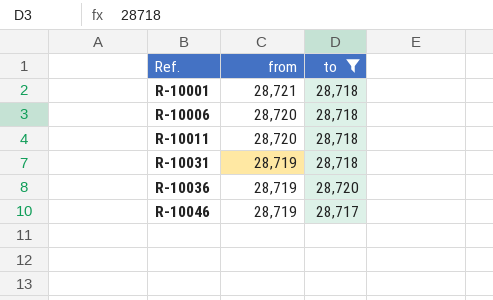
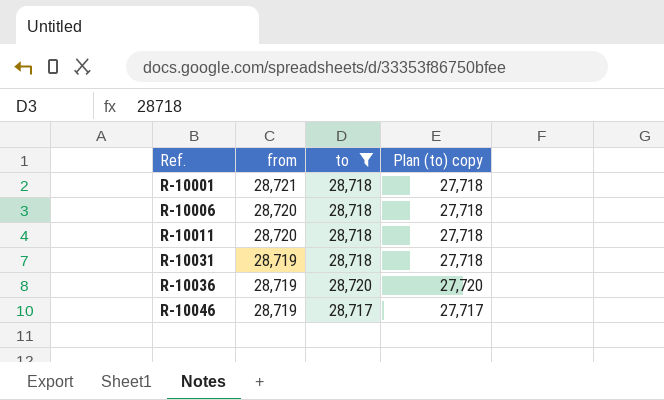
column Plan (to) copy | formula: none -> [to] - 1000

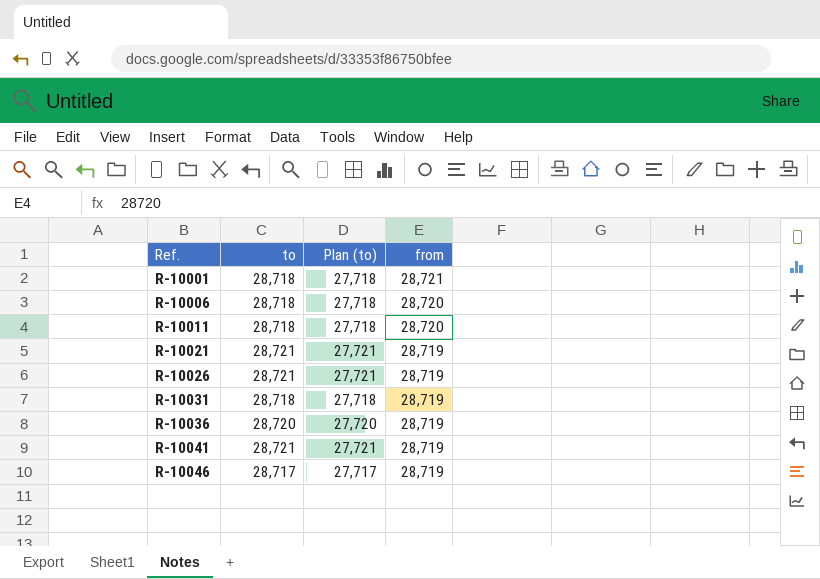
filter: to != 28,721 -> none
column name: Plan (to) copy -> Plan (to)
column from | position: 2 -> 4

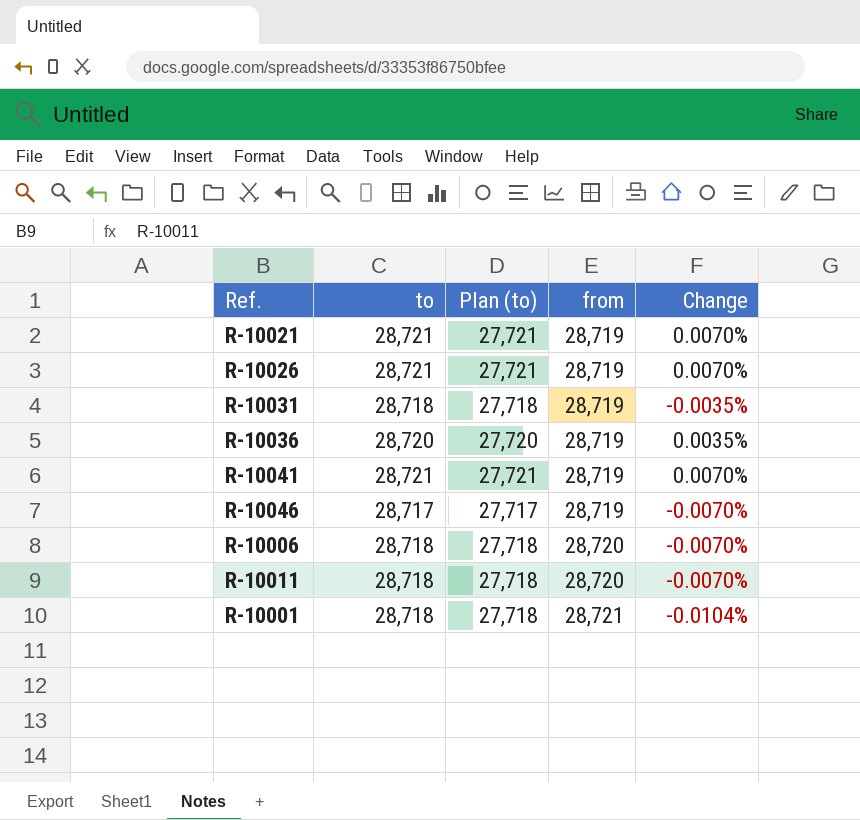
row order: Ref. ascending -> from ascending
column Change | formula: none -> ([to] - [from]) / [from]

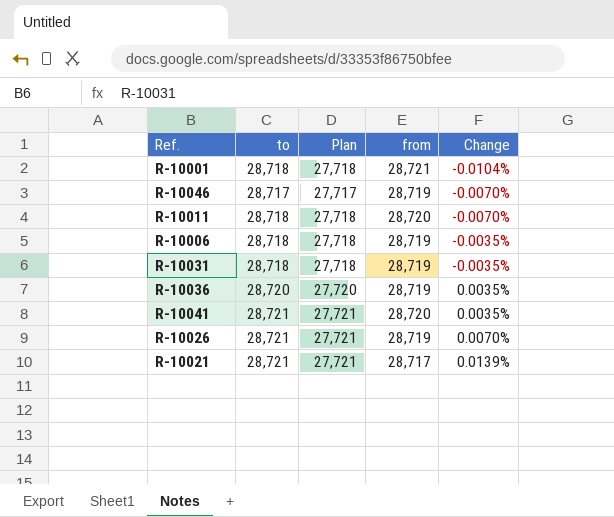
row order: from ascending -> Change ascending
column name: Plan (to) -> Plan
R-10006 | from: 28,720 -> 28,719
R-10006 | Change: -0.0070% -> -0.0035%
R-10041 | from: 28,719 -> 28,720
R-10041 | Change: 0.0070% -> 0.0035%
R-10021 | from: 28,719 -> 28,717
R-10021 | Change: 0.0070% -> 0.0139%

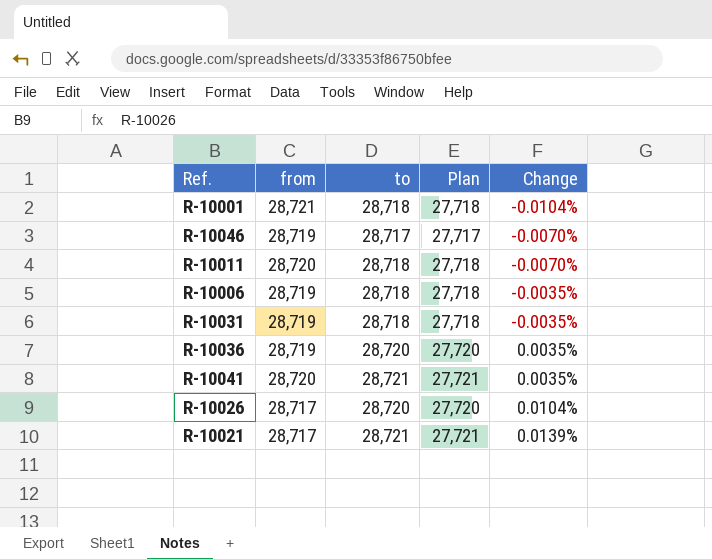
column from | position: 4 -> 2
R-10026 | from: 28,719 -> 28,717
R-10026 | to: 28,721 -> 28,720
R-10026 | Plan: 27,721 -> 27,720
R-10026 | Change: 0.0070% -> 0.0104%

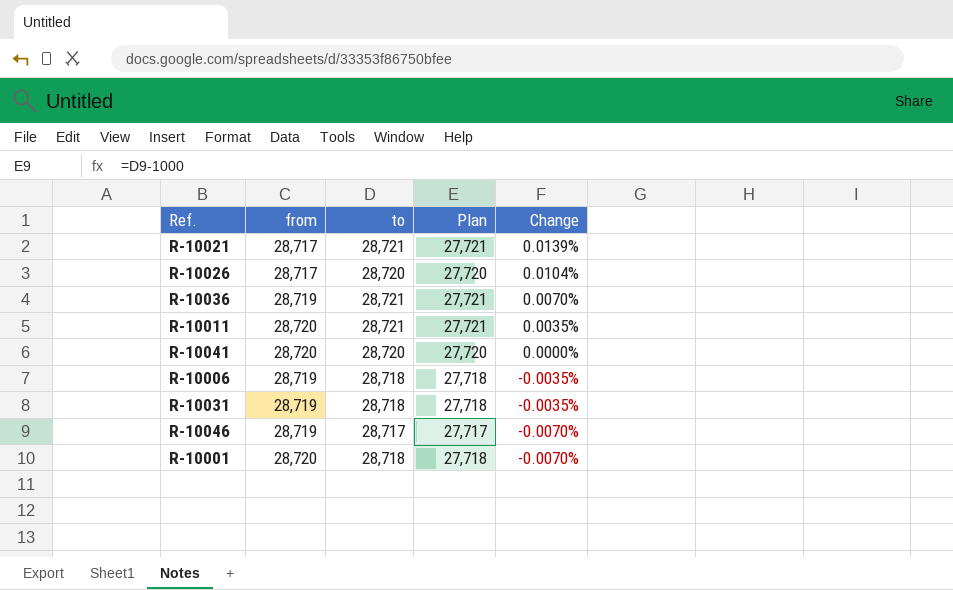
row order: Change ascending -> Change descending
R-10036 | to: 28,720 -> 28,721
R-10036 | Plan: 27,720 -> 27,721
R-10036 | Change: 0.0035% -> 0.0070%
R-10011 | to: 28,718 -> 28,721
R-10011 | Plan: 27,718 -> 27,721
R-10011 | Change: -0.0070% -> 0.0035%
R-10041 | to: 28,721 -> 28,720
R-10041 | Plan: 27,721 -> 27,720
R-10041 | Change: 0.0035% -> 0.0000%
R-10001 | from: 28,721 -> 28,720
R-10001 | Change: -0.0104% -> -0.0070%

